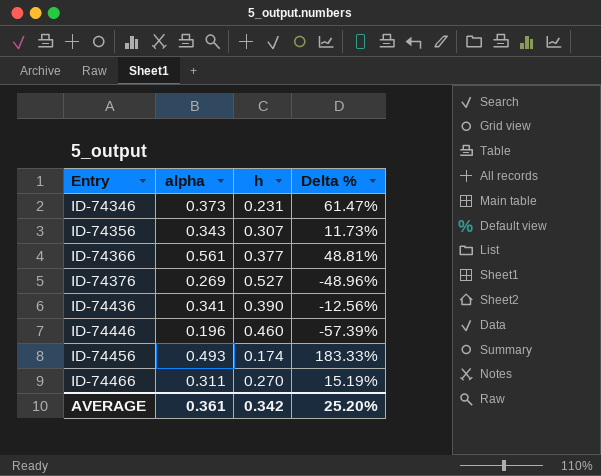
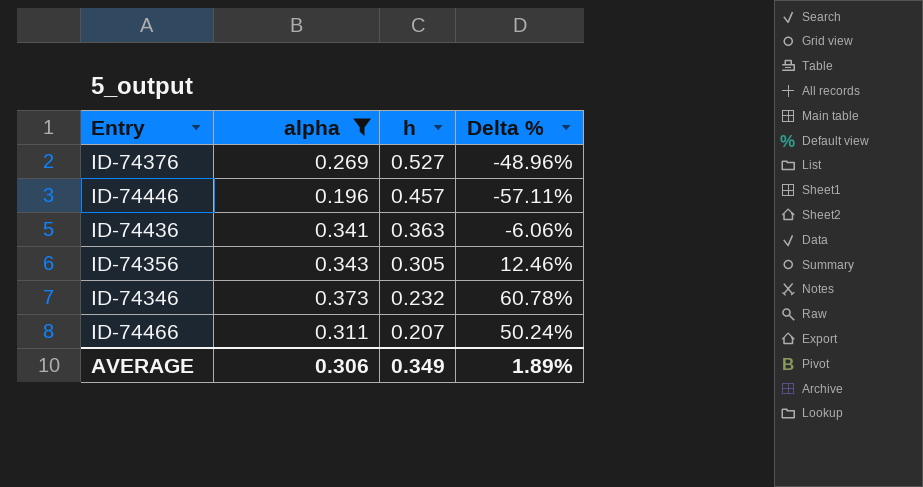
filter: none -> alpha <= 0.373
row order: Entry ascending -> h descending
ID-74446 | h: 0.460 -> 0.457
ID-74446 | Delta %: -57.39% -> -57.11%
ID-74436 | h: 0.390 -> 0.363
ID-74436 | Delta %: -12.56% -> -6.06%
ID-74356 | h: 0.307 -> 0.305
ID-74356 | Delta %: 11.73% -> 12.46%
ID-74346 | h: 0.231 -> 0.232
ID-74346 | Delta %: 61.47% -> 60.78%
ID-74466 | h: 0.270 -> 0.207
ID-74466 | Delta %: 15.19% -> 50.24%
AVERAGE | alpha: 0.361 -> 0.306
AVERAGE | h: 0.342 -> 0.349
AVERAGE | Delta %: 25.20% -> 1.89%

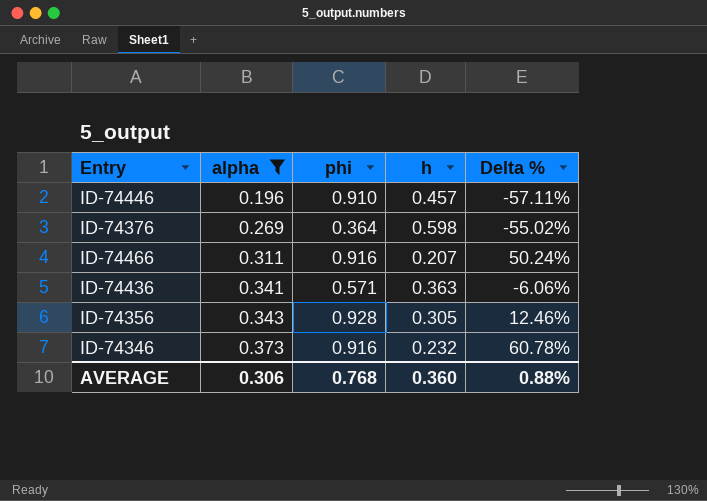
row order: h descending -> alpha ascending
column phi | position: none -> 3
ID-74376 | h: 0.527 -> 0.598
ID-74376 | Delta %: -48.96% -> -55.02%
AVERAGE | h: 0.349 -> 0.360
AVERAGE | Delta %: 1.89% -> 0.88%

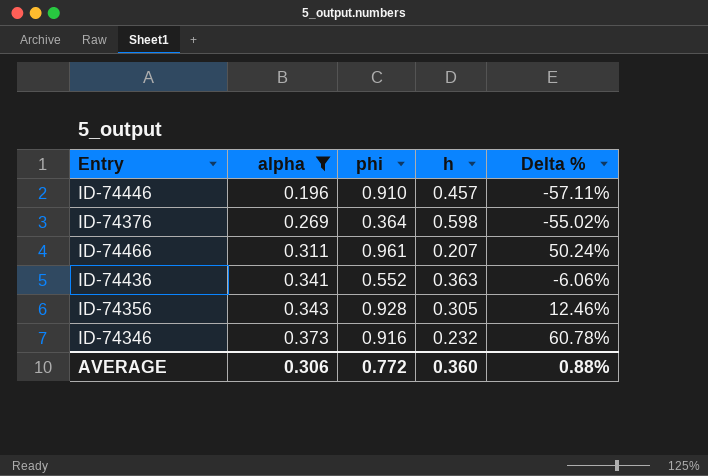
ID-74466 | phi: 0.916 -> 0.961
ID-74436 | phi: 0.571 -> 0.552
AVERAGE | phi: 0.768 -> 0.772

